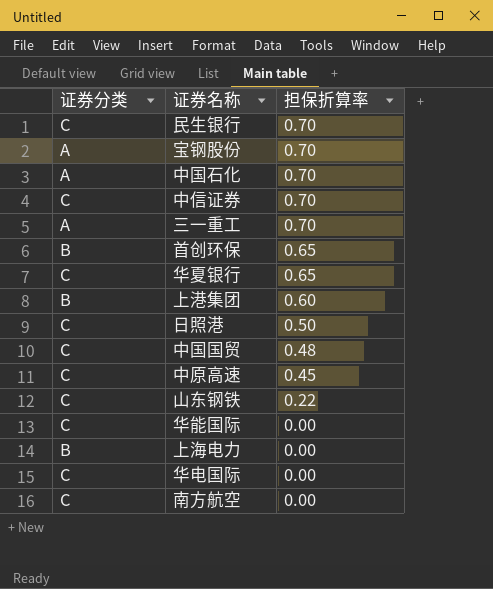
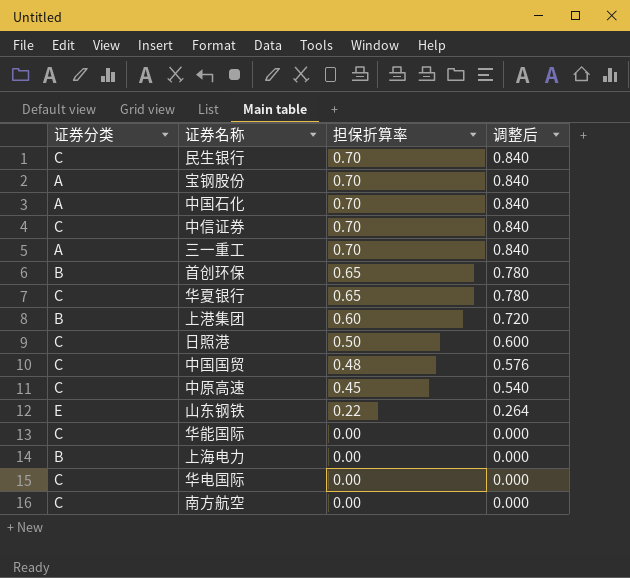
column 调整后 | formula: none -> [担保折算率] * 1.2
山东钢铁 | 证券分类: C -> E

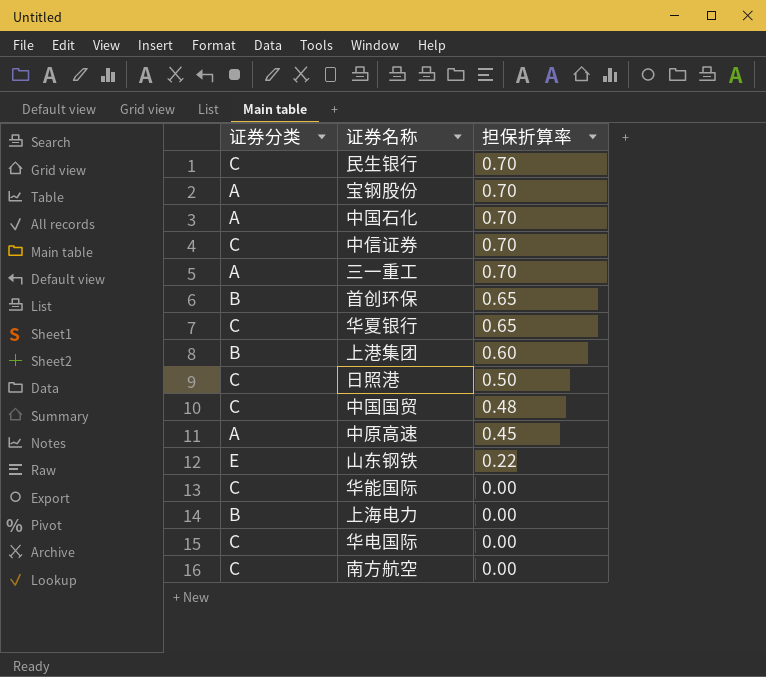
column 调整后 | formula: [担保折算率] * 1.2 -> none
中原高速 | 证券分类: C -> A

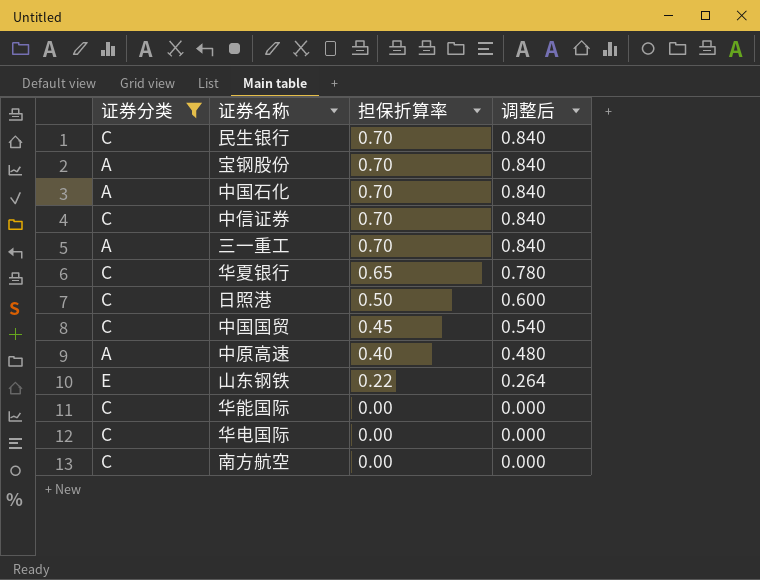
filter: none -> 证券分类 != B
column 调整后 | formula: none -> [担保折算率] * 1.2
中国国贸 | 担保折算率: 0.48 -> 0.45
中原高速 | 担保折算率: 0.45 -> 0.40

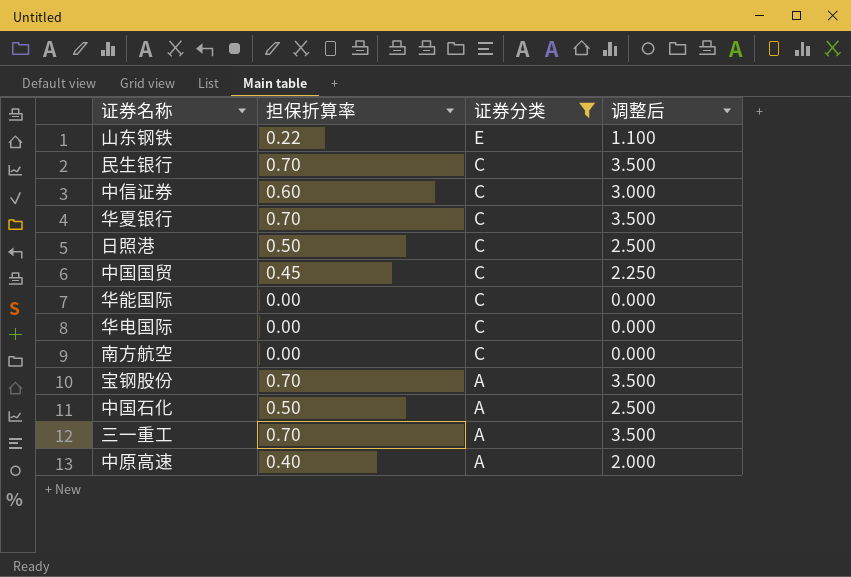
row order: 担保折算率 descending -> 证券分类 descending
column 证券分类 | position: 1 -> 3
column 调整后 | formula: [担保折算率] * 1.2 -> [担保折算率] * 5
中信证券 | 担保折算率: 0.70 -> 0.60
华夏银行 | 担保折算率: 0.65 -> 0.70
中国石化 | 担保折算率: 0.70 -> 0.50

